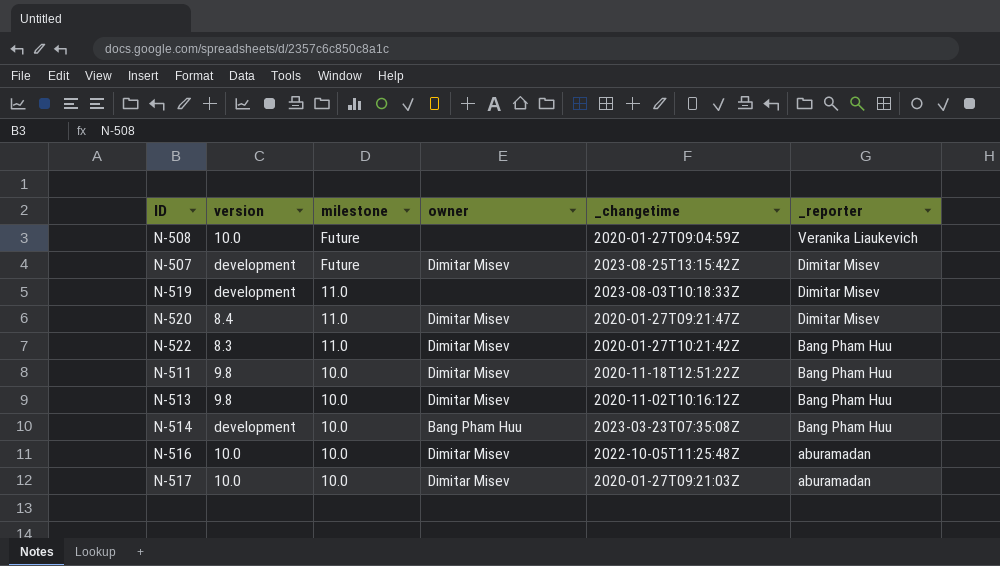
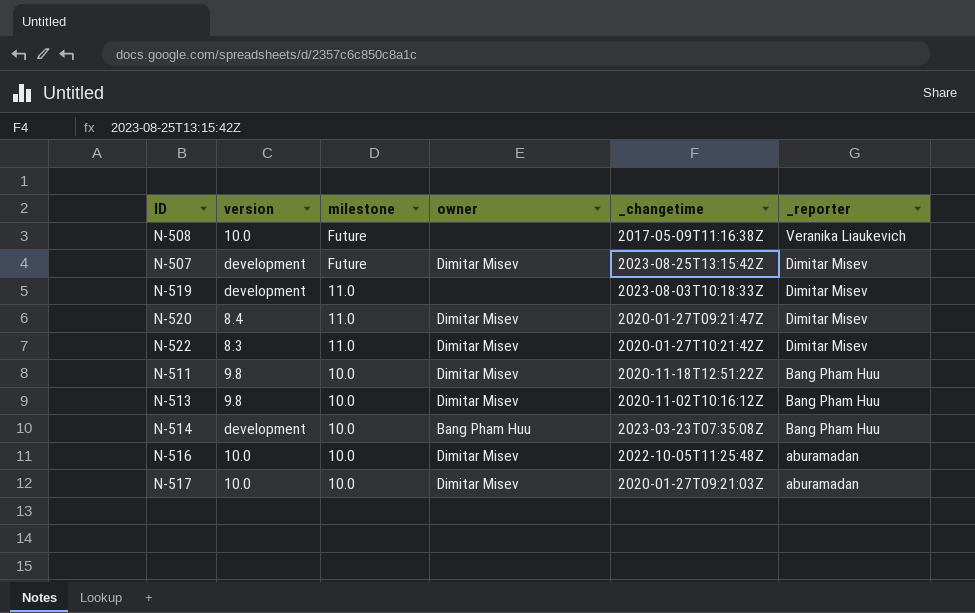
N-508 | _changetime: 2020-01-27T09:04:59Z -> 2017-05-09T11:16:38Z
N-522 | _reporter: Bang Pham Huu -> Dimitar Misev

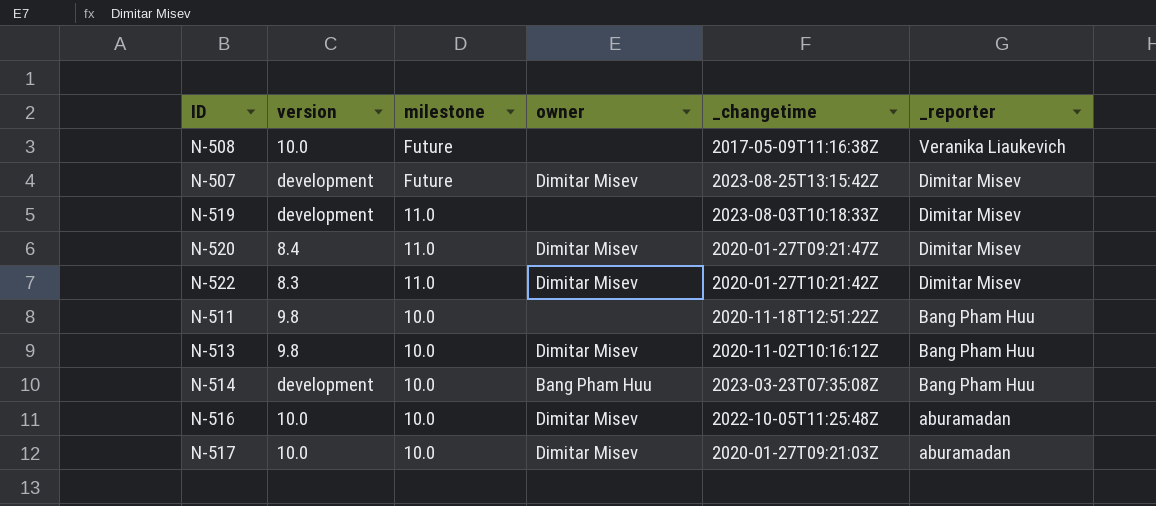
N-511 | owner: Dimitar Misev -> none

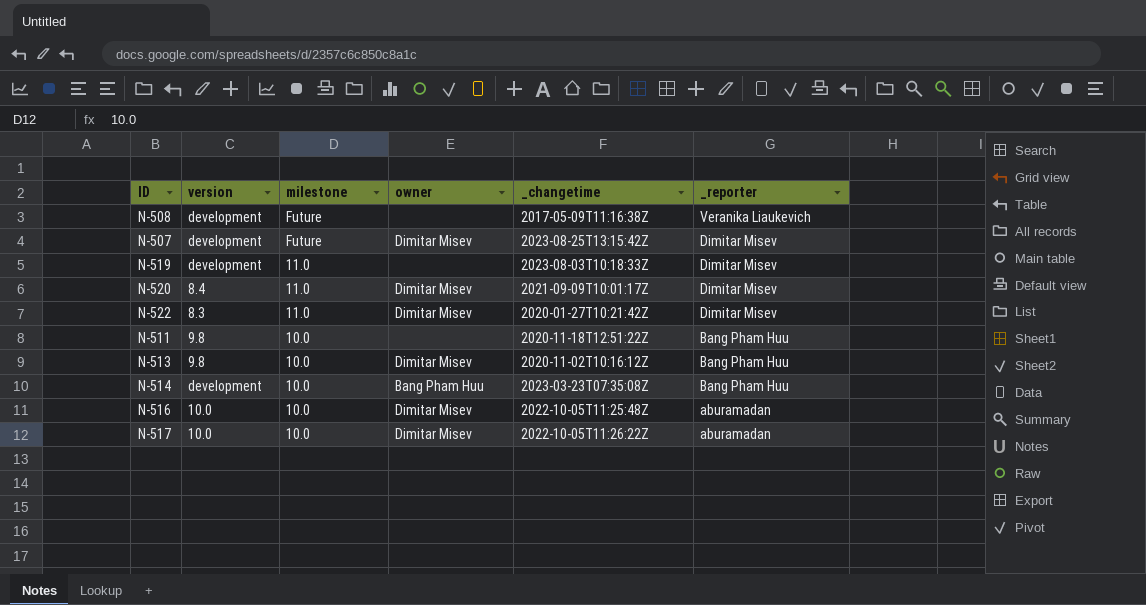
N-508 | version: 10.0 -> development
N-520 | _changetime: 2020-01-27T09:21:47Z -> 2021-09-09T10:01:17Z
N-517 | _changetime: 2020-01-27T09:21:03Z -> 2022-10-05T11:26:22Z

